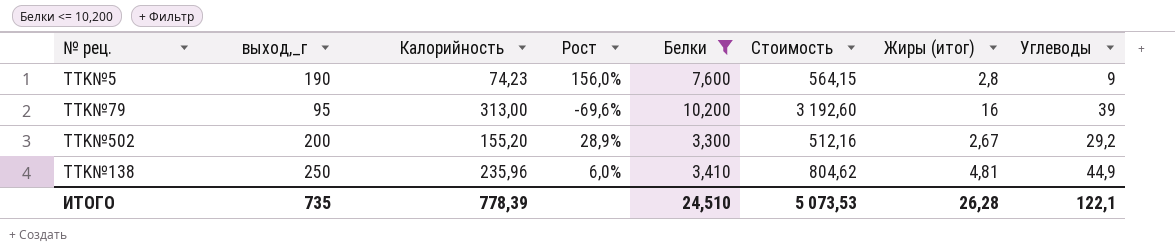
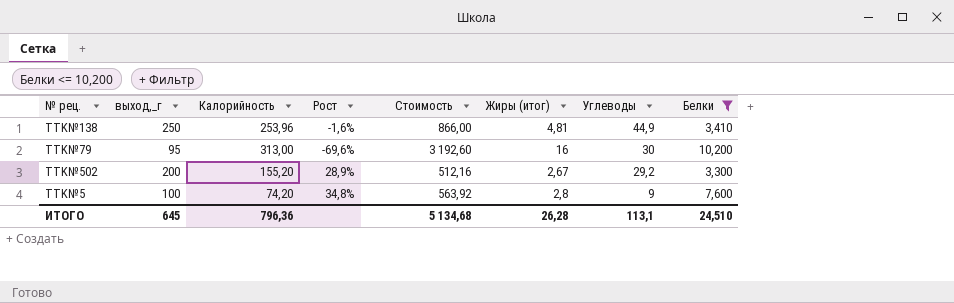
row order: none -> Углеводы descending
column Белки | position: 5 -> 8
TTK№138 | Калорийность: 235,96 -> 253,96
TTK№138 | Рост: 6,0% -> -1,6%
TTK№138 | Стоимость: 804,62 -> 866,00
TTK№79 | Углеводы: 39 -> 30
TTK№5 | выход,_г: 190 -> 100
TTK№5 | Калорийность: 74,23 -> 74,20
TTK№5 | Рост: 156,0% -> 34,8%
TTK№5 | Стоимость: 564,15 -> 563,92
ИТОГО | выход,_г: 735 -> 645
ИТОГО | Калорийность: 778,39 -> 796,36
ИТОГО | Стоимость: 5 073,53 -> 5 134,68
ИТОГО | Углеводы: 122,1 -> 113,1

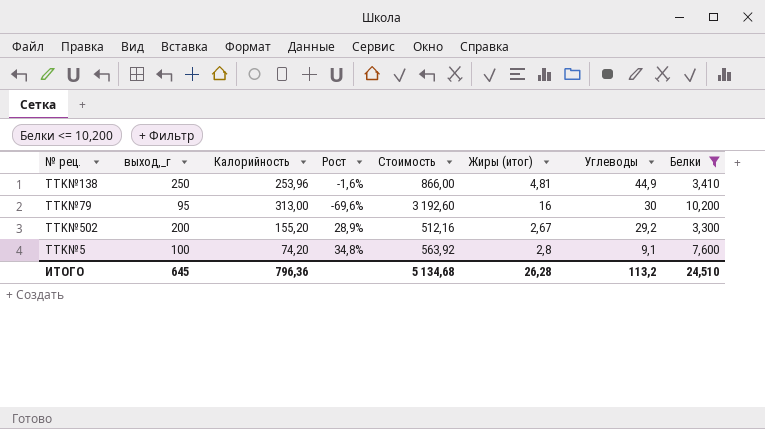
TTK№5 | Углеводы: 9 -> 9,1
ИТОГО | Углеводы: 113,1 -> 113,2

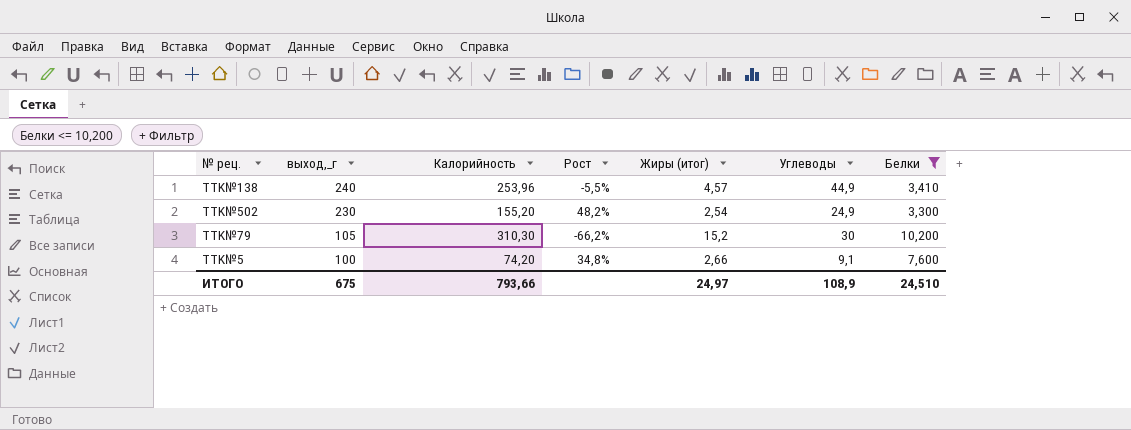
row order: Углеводы descending -> выход,_г descending
column Стоимость | formula: [Калорийность] * [Белки] -> none
TTK№138 | выход,_г: 250 -> 240
TTK№138 | Рост: -1,6% -> -5,5%
TTK№138 | Жиры (итог): 4,81 -> 4,57
TTK№502 | выход,_г: 200 -> 230
TTK№502 | Рост: 28,9% -> 48,2%
TTK№502 | Жиры (итог): 2,67 -> 2,54
TTK№502 | Углеводы: 29,2 -> 24,9
TTK№79 | выход,_г: 95 -> 105
TTK№79 | Калорийность: 313,00 -> 310,30
TTK№79 | Рост: -69,6% -> -66,2%
TTK№79 | Жиры (итог): 16 -> 15,2
TTK№5 | Жиры (итог): 2,8 -> 2,66
ИТОГО | выход,_г: 645 -> 675
ИТОГО | Калорийность: 796,36 -> 793,66
ИТОГО | Жиры (итог): 26,28 -> 24,97
ИТОГО | Углеводы: 113,2 -> 108,9

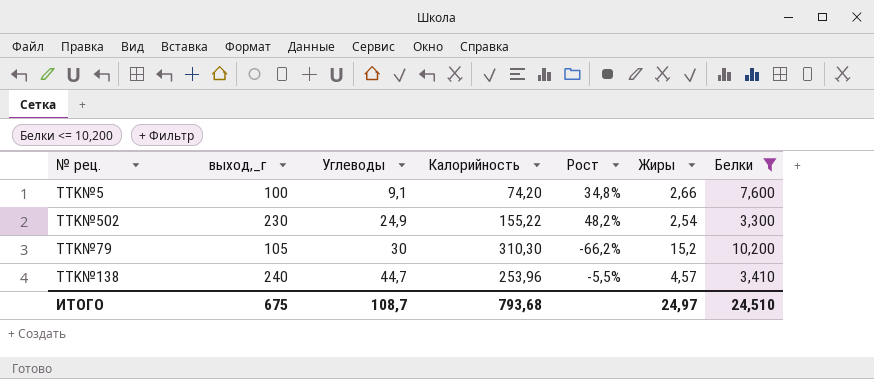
row order: выход,_г descending -> Углеводы ascending
column Углеводы | position: 6 -> 3
column name: Жиры (итог) -> Жиры
TTK№502 | Калорийность: 155,20 -> 155,22
TTK№138 | Углеводы: 44,9 -> 44,7
ИТОГО | Углеводы: 108,9 -> 108,7
ИТОГО | Калорийность: 793,66 -> 793,68

